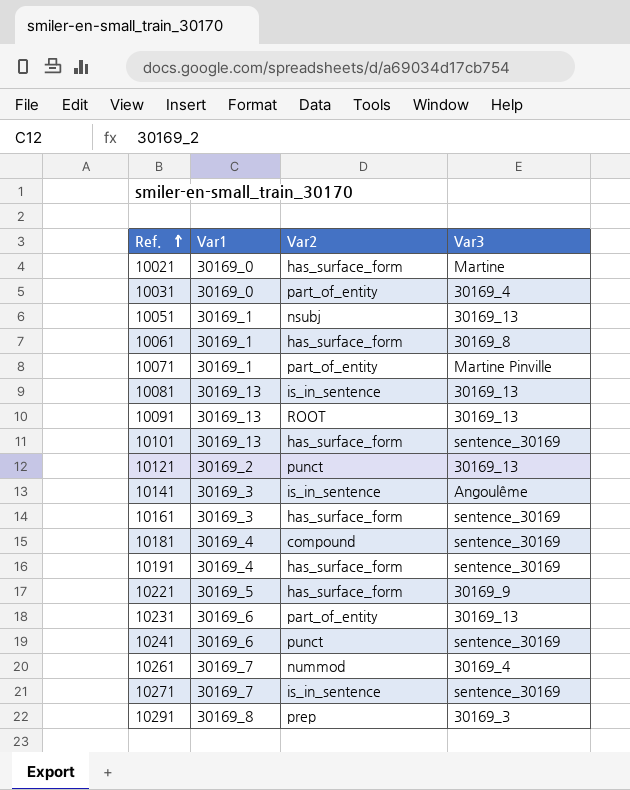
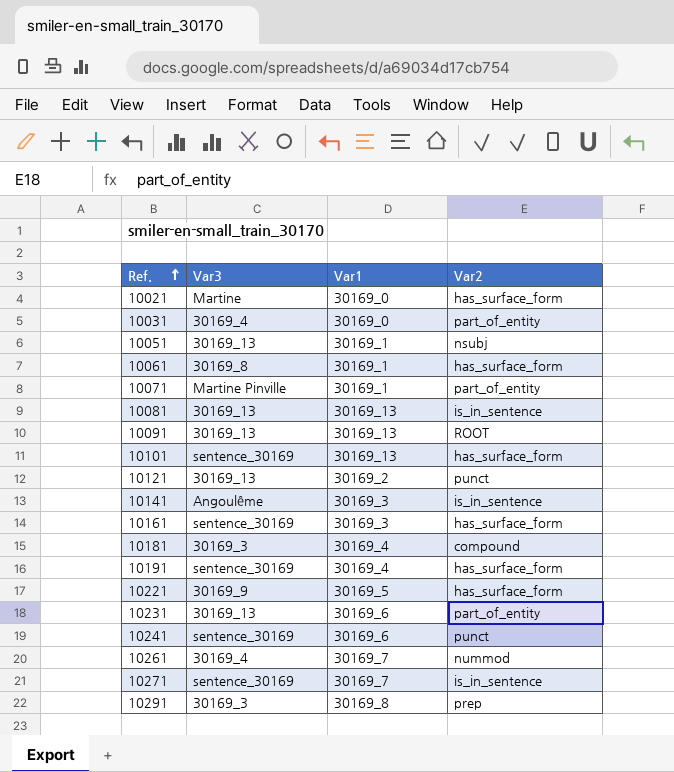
column Var3 | position: 4 -> 2
10181 | Var3: sentence_30169 -> 30169_3

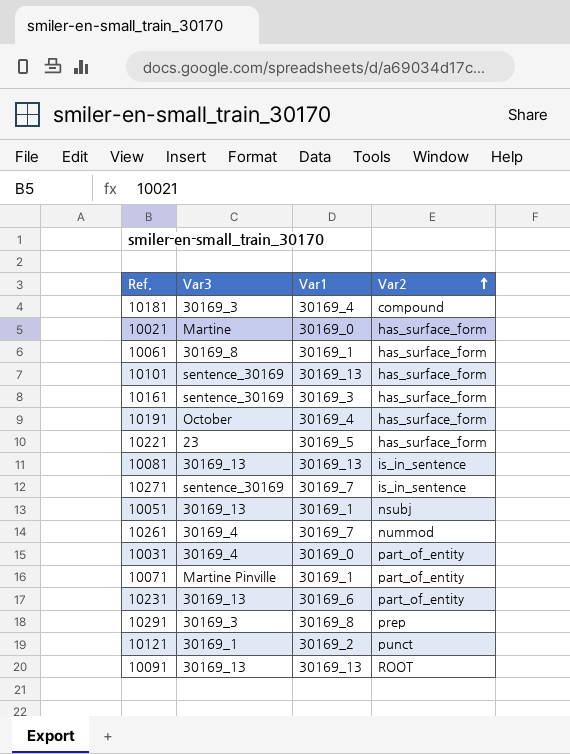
row order: Ref. ascending -> Var2 ascending
row 10141: Angoulême | 30169_3 | is_in_sentence -> none
row 10241: sentence_30169 | 30169_6 | punct -> none
10191 | Var3: sentence_30169 -> October
10221 | Var3: 30169_9 -> 23
10121 | Var3: 30169_13 -> 30169_1

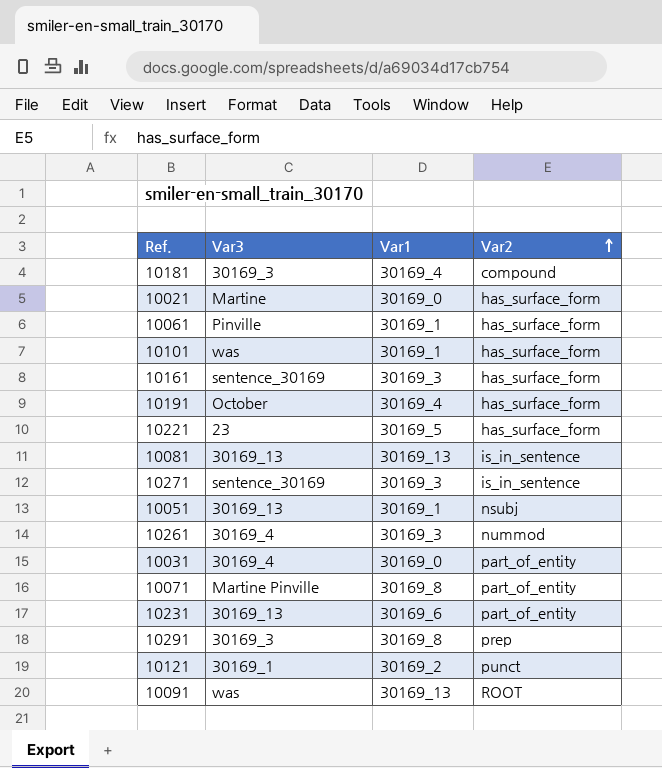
10061 | Var3: 30169_8 -> Pinville
10101 | Var3: sentence_30169 -> was
10101 | Var1: 30169_13 -> 30169_1
10271 | Var1: 30169_7 -> 30169_3
10261 | Var1: 30169_7 -> 30169_3
10071 | Var1: 30169_1 -> 30169_8
10091 | Var3: 30169_13 -> was

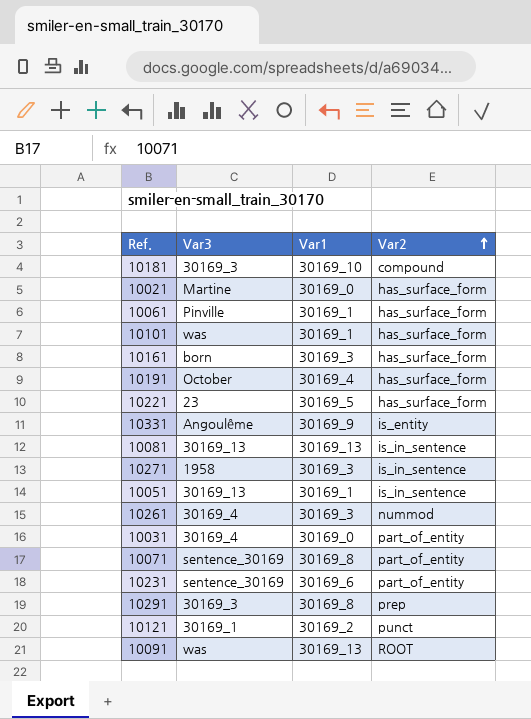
10181 | Var1: 30169_4 -> 30169_10
10161 | Var3: sentence_30169 -> born
row 10331: none -> Angoulême | 30169_9 | is_entity
10271 | Var3: sentence_30169 -> 1958
10051 | Var2: nsubj -> is_in_sentence
10071 | Var3: Martine Pinville -> sentence_30169
10231 | Var3: 30169_13 -> sentence_30169

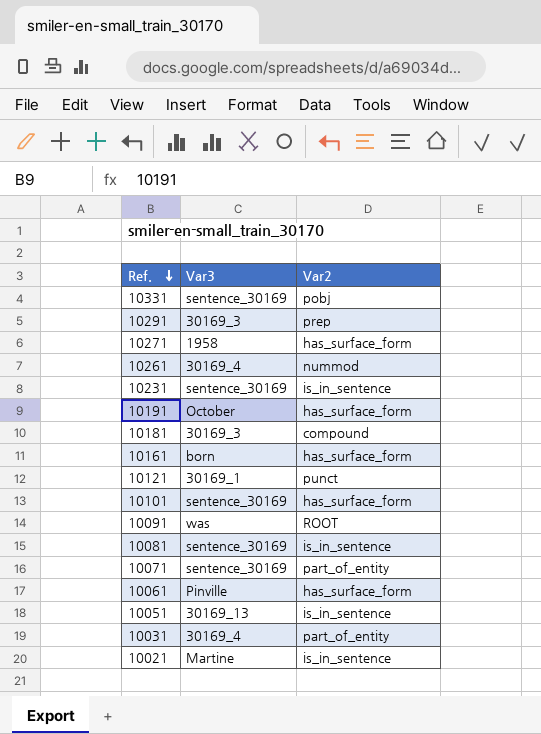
row order: Var2 ascending -> Ref. descending
column Var1 | position: 3 -> none
row 10221: 23 | 30169_5 | has_surface_form -> none
10331 | Var3: Angoulême -> sentence_30169
10331 | Var2: is_entity -> pobj
10271 | Var2: is_in_sentence -> has_surface_form
10231 | Var2: part_of_entity -> is_in_sentence
10101 | Var3: was -> sentence_30169
10081 | Var3: 30169_13 -> sentence_30169
10021 | Var2: has_surface_form -> is_in_sentence

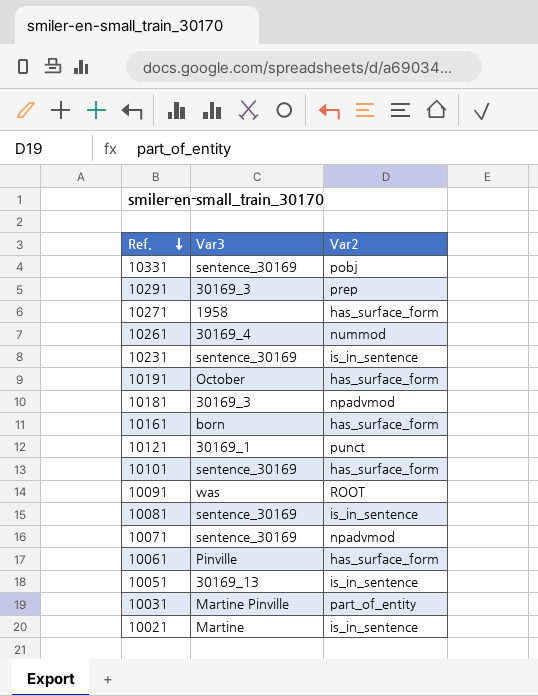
10181 | Var2: compound -> npadvmod
10071 | Var2: part_of_entity -> npadvmod
10031 | Var3: 30169_4 -> Martine Pinville

